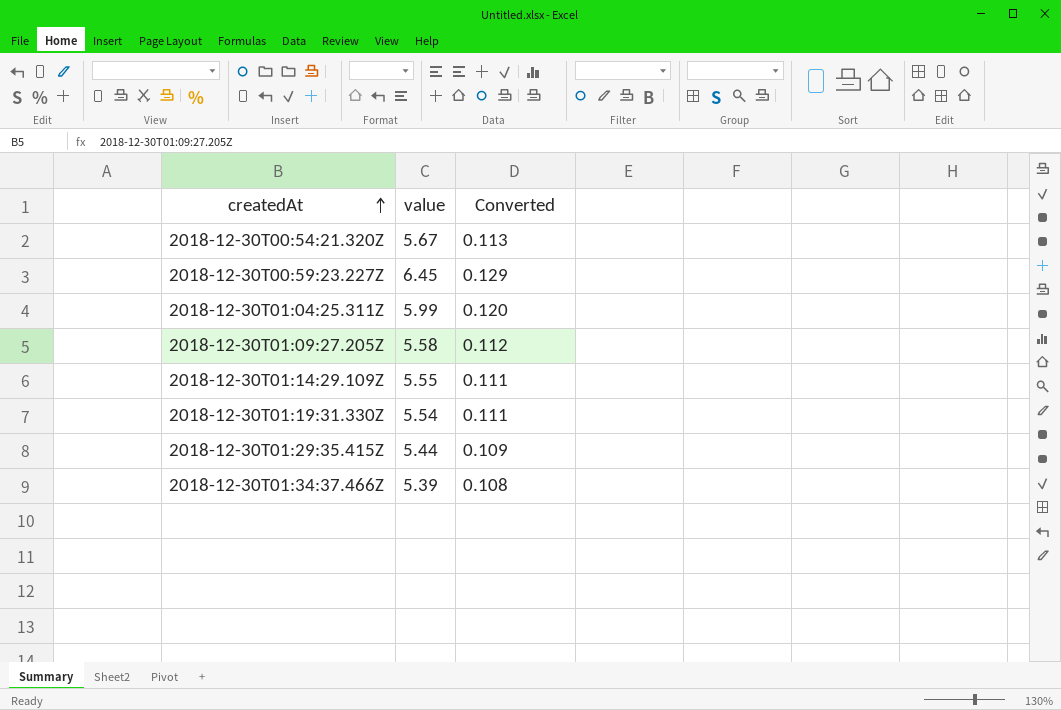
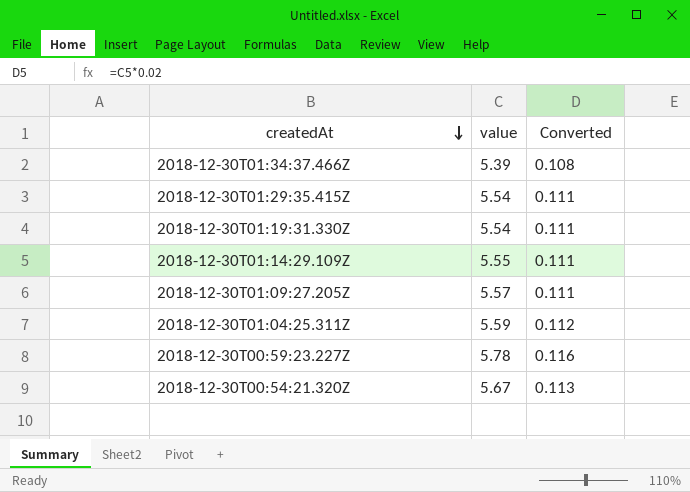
row order: createdAt ascending -> createdAt descending
2018-12-30T01:29:35.415Z | value: 5.44 -> 5.54
2018-12-30T01:29:35.415Z | Converted: 0.109 -> 0.111
2018-12-30T01:09:27.205Z | value: 5.58 -> 5.57
2018-12-30T01:09:27.205Z | Converted: 0.112 -> 0.111
2018-12-30T01:04:25.311Z | value: 5.99 -> 5.59
2018-12-30T01:04:25.311Z | Converted: 0.120 -> 0.112
2018-12-30T00:59:23.227Z | value: 6.45 -> 5.78
2018-12-30T00:59:23.227Z | Converted: 0.129 -> 0.116

